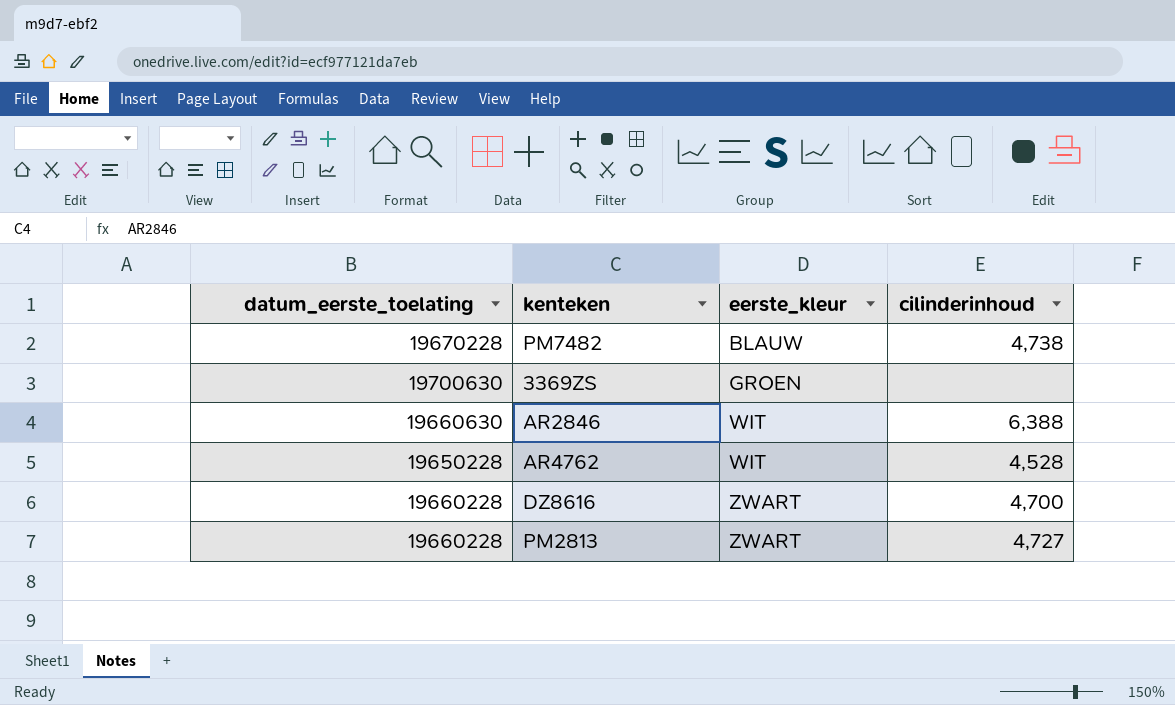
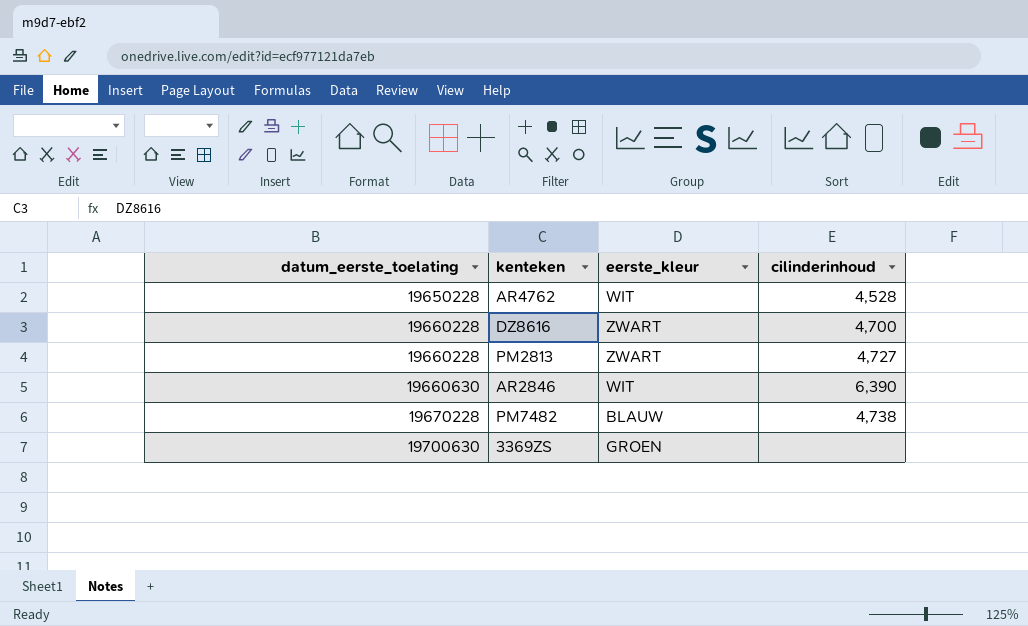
row order: eerste_kleur ascending -> datum_eerste_toelating ascending
AR2846 | cilinderinhoud: 6,388 -> 6,390

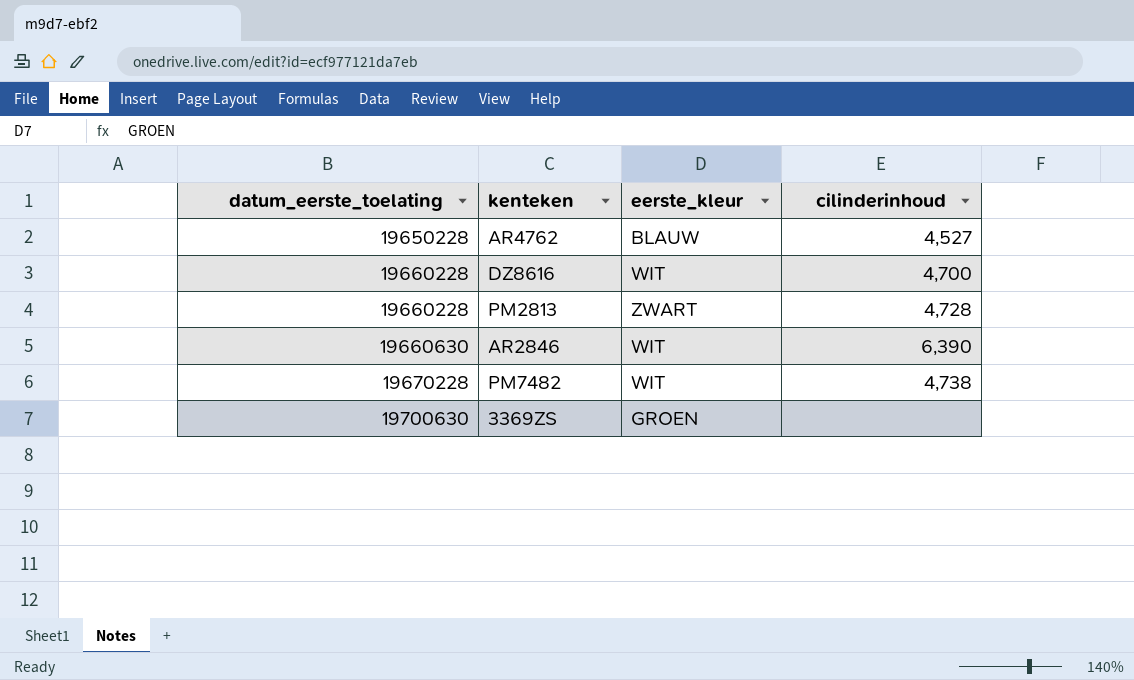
AR4762 | eerste_kleur: WIT -> BLAUW
AR4762 | cilinderinhoud: 4,528 -> 4,527
DZ8616 | eerste_kleur: ZWART -> WIT
PM2813 | cilinderinhoud: 4,727 -> 4,728
PM7482 | eerste_kleur: BLAUW -> WIT

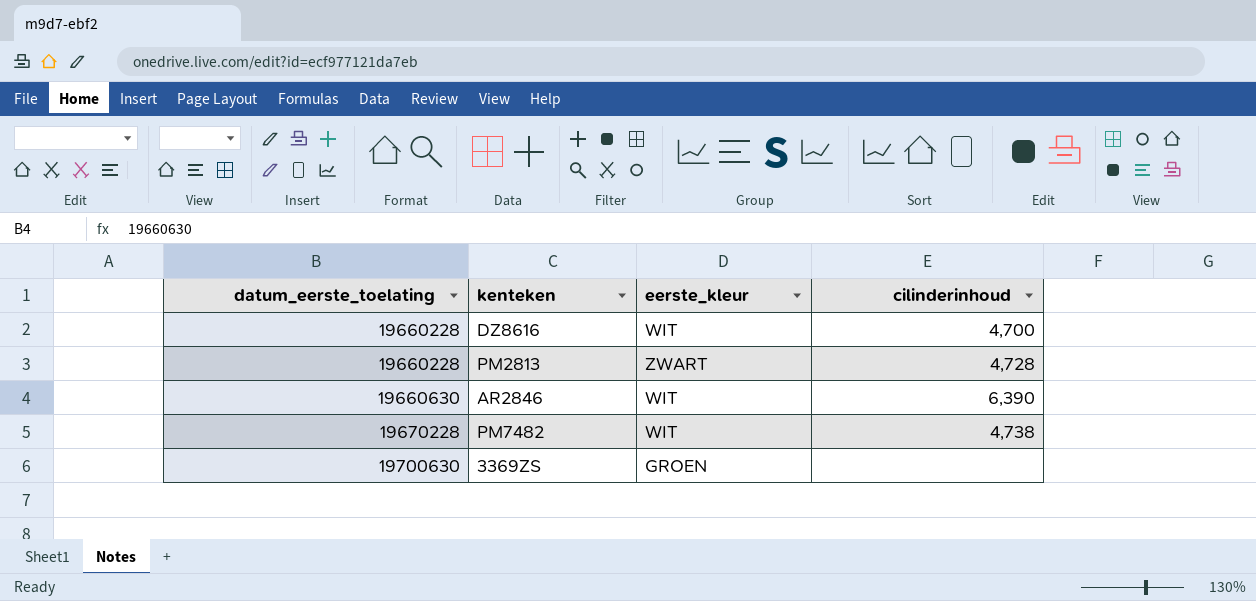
row AR4762: 19650228 | BLAUW | 4,527 -> none

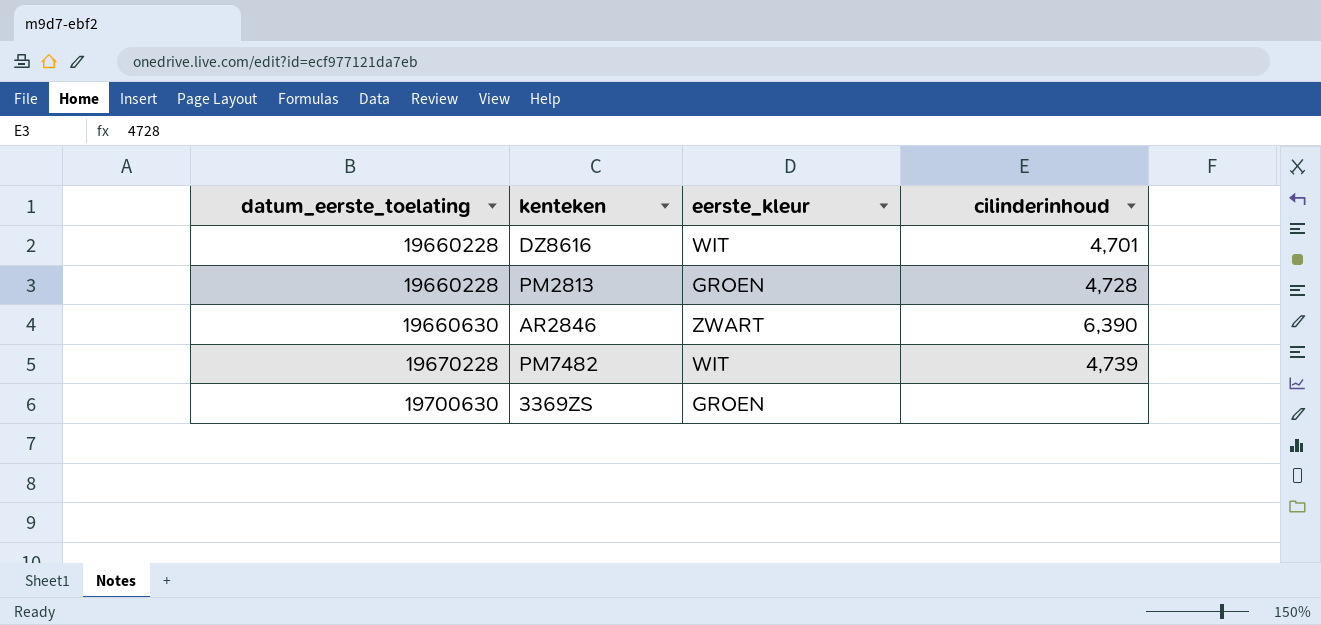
DZ8616 | cilinderinhoud: 4,700 -> 4,701
PM2813 | eerste_kleur: ZWART -> GROEN
AR2846 | eerste_kleur: WIT -> ZWART
PM7482 | cilinderinhoud: 4,738 -> 4,739

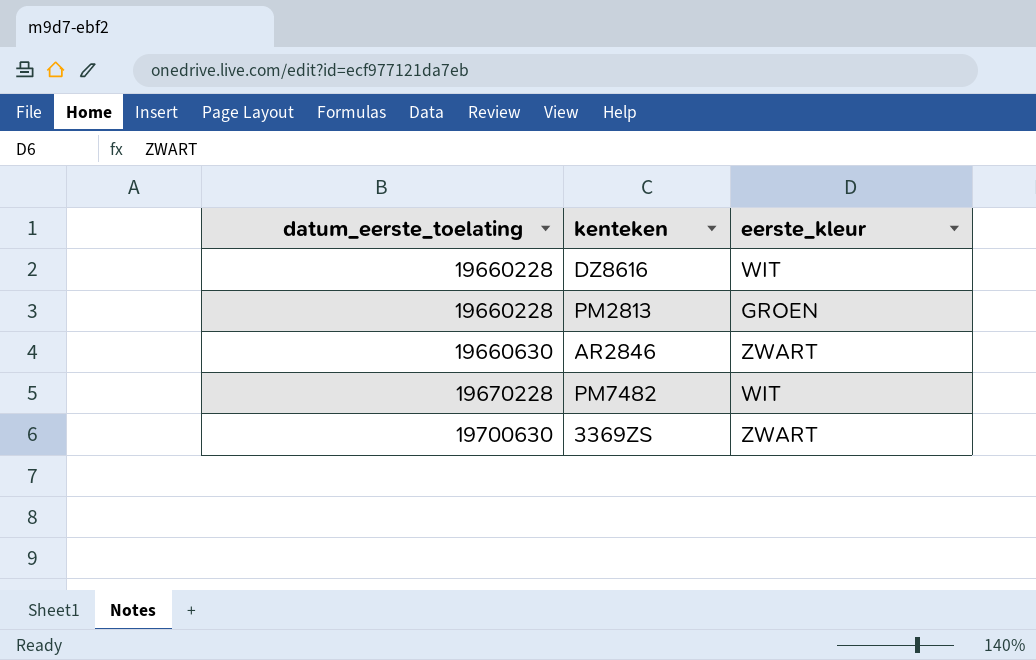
column cilinderinhoud | position: 4 -> none
3369ZS | eerste_kleur: GROEN -> ZWART

